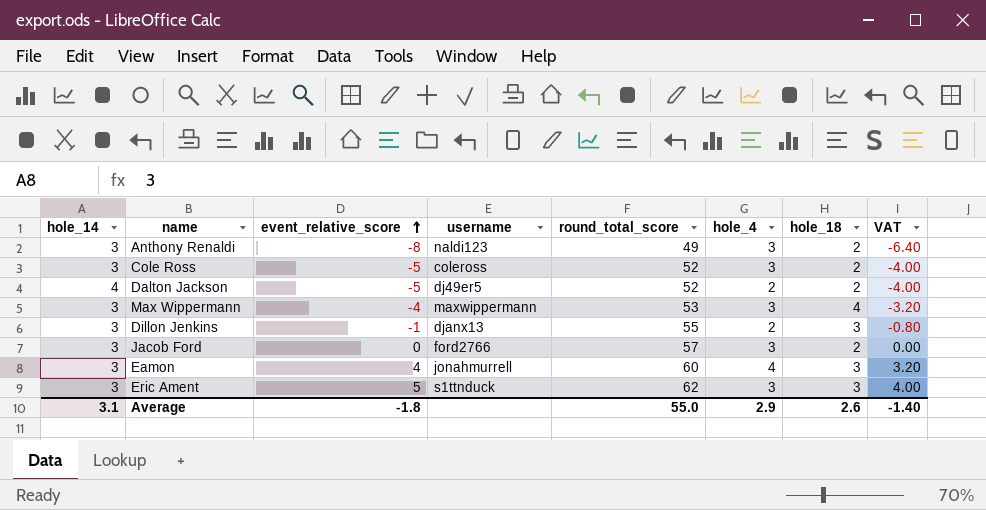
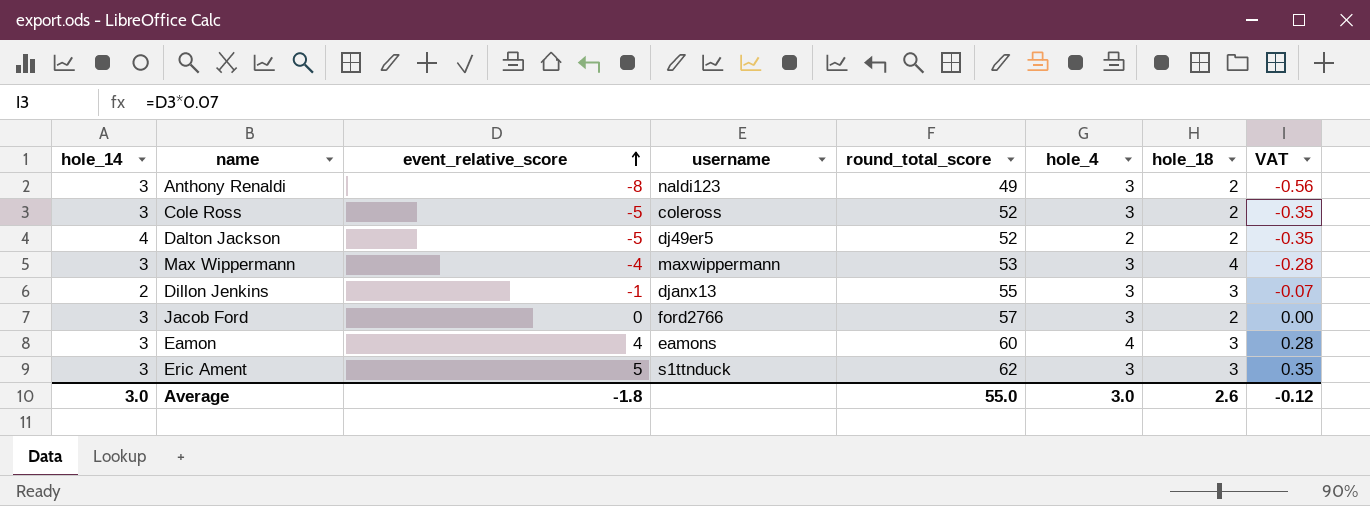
column VAT | formula: [event_relative_score] * 0.8 -> [event_relative_score] * 0.07
Dillon Jenkins | hole_14: 3 -> 2
Dillon Jenkins | hole_4: 2 -> 3
Eamon | username: jonahmurrell -> eamons
Average | hole_14: 3.1 -> 3.0
Average | hole_4: 2.9 -> 3.0
Average | VAT: -1.40 -> -0.12

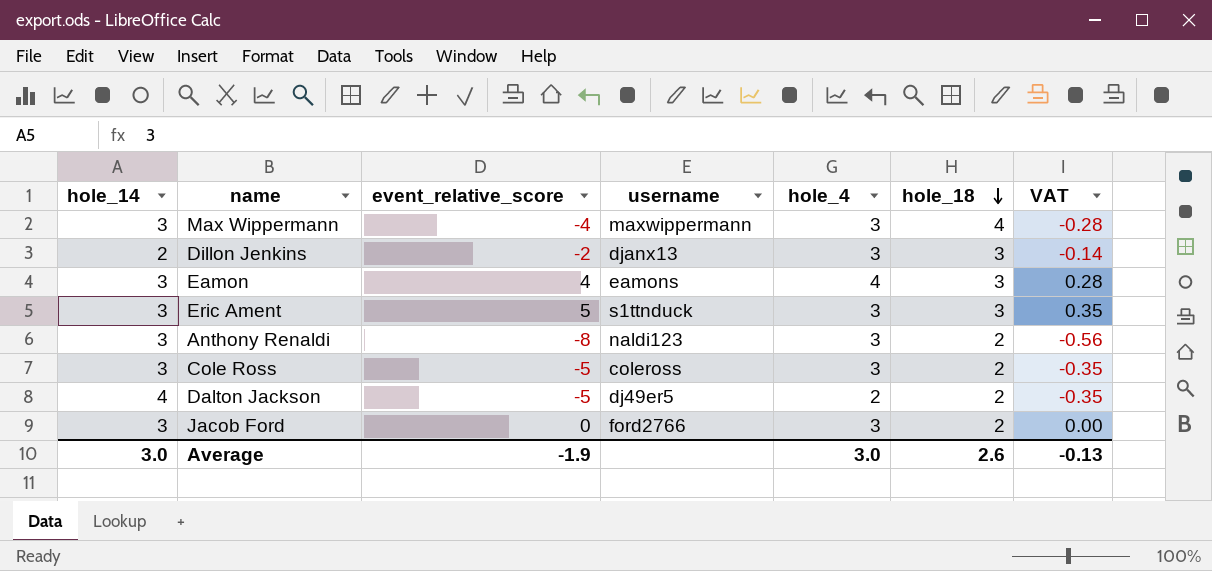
row order: event_relative_score ascending -> hole_18 descending
column round_total_score | position: 5 -> none
Dillon Jenkins | event_relative_score: -1 -> -2
Dillon Jenkins | VAT: -0.07 -> -0.14
Average | event_relative_score: -1.8 -> -1.9
Average | VAT: -0.12 -> -0.13

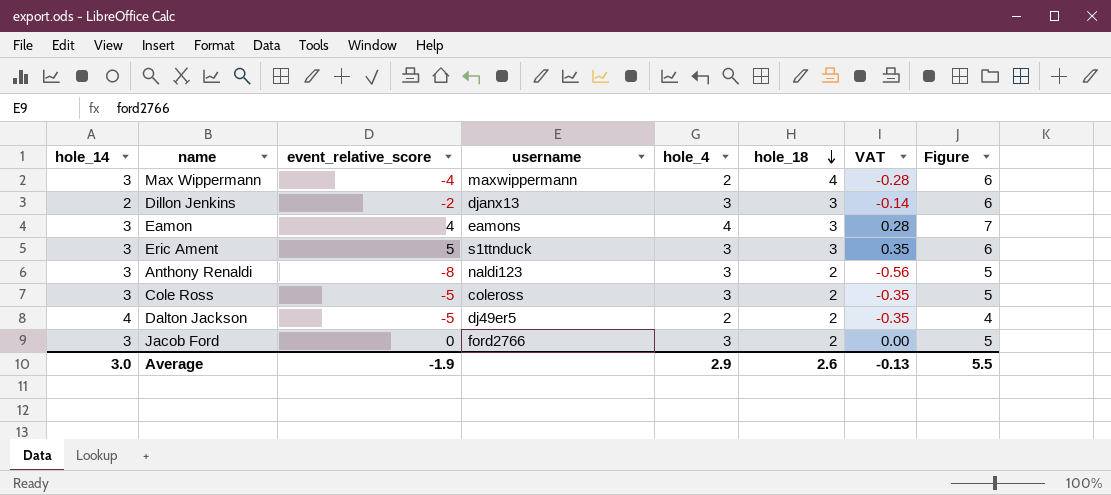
column Figure | formula: none -> [hole_4] + [hole_18]
Max Wippermann | hole_4: 3 -> 2
Average | hole_4: 3.0 -> 2.9

